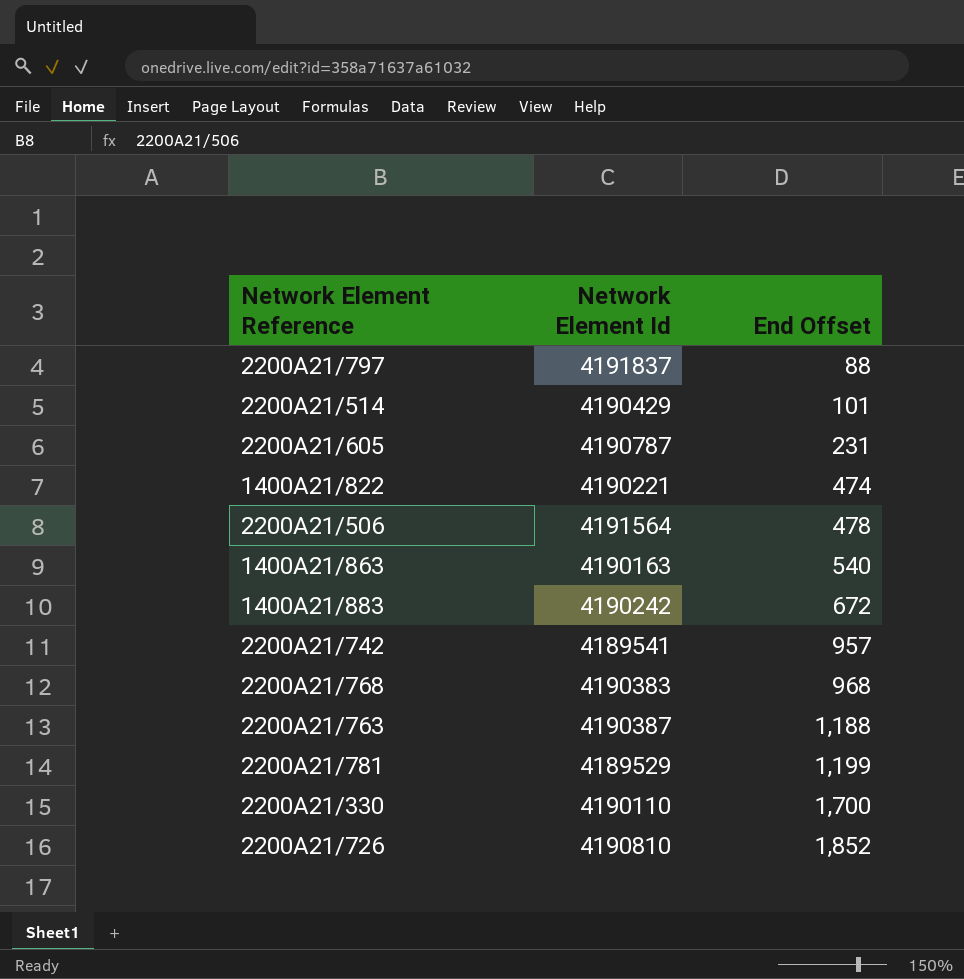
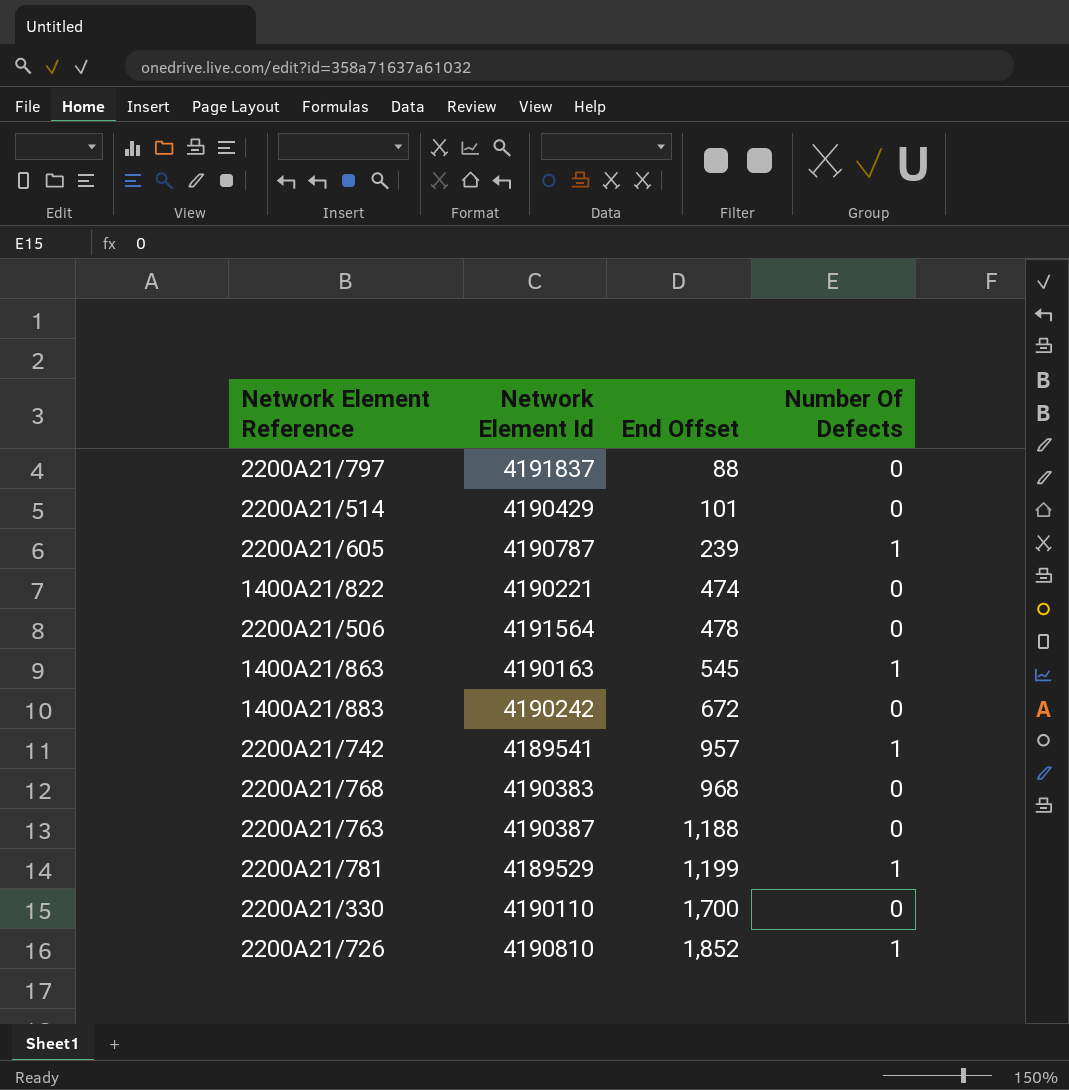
column Number Of Defects | position: none -> 4
2200A21/605 | End Offset: 231 -> 239
1400A21/863 | End Offset: 540 -> 545

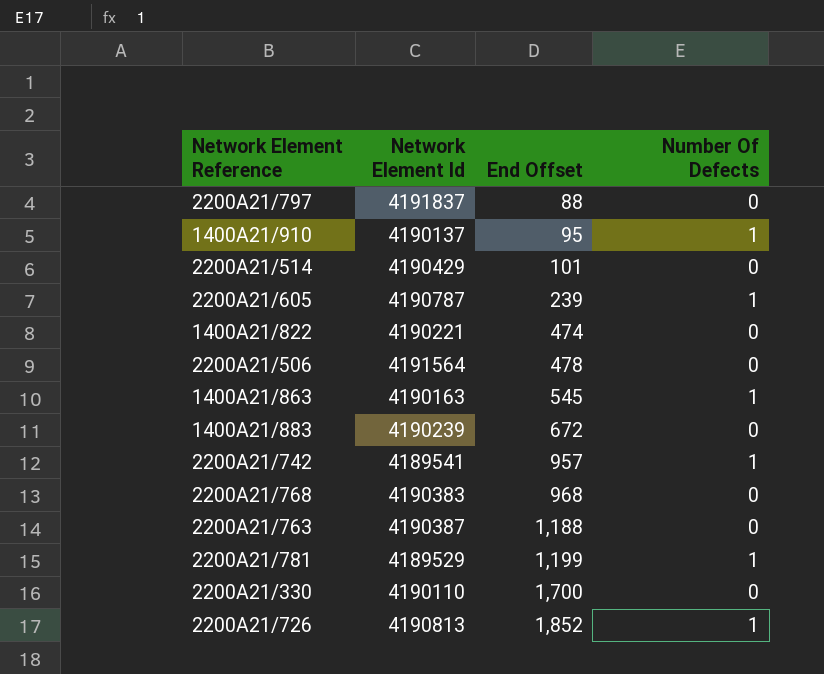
row 1400A21/910: none -> 4190137 | 95 | 1
1400A21/883 | Network Element Id: 4190242 -> 4190239
2200A21/726 | Network Element Id: 4190810 -> 4190813

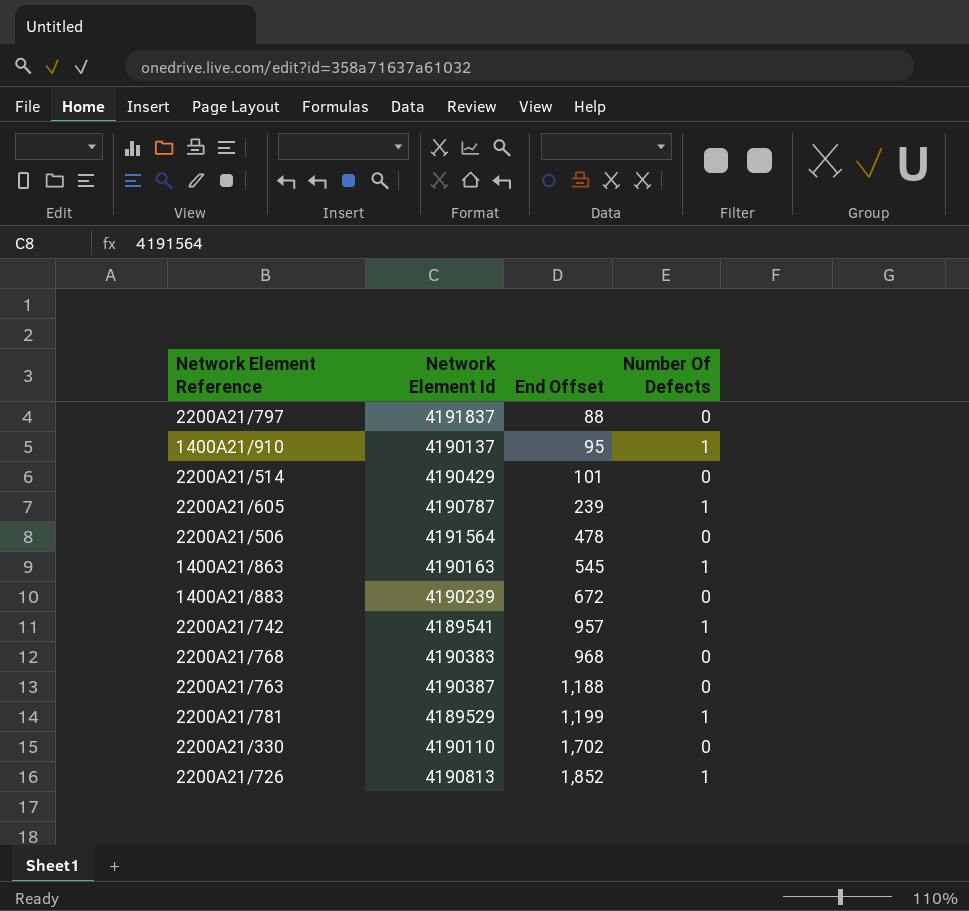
row 1400A21/822: 4190221 | 474 | 0 -> none
2200A21/330 | End Offset: 1,700 -> 1,702

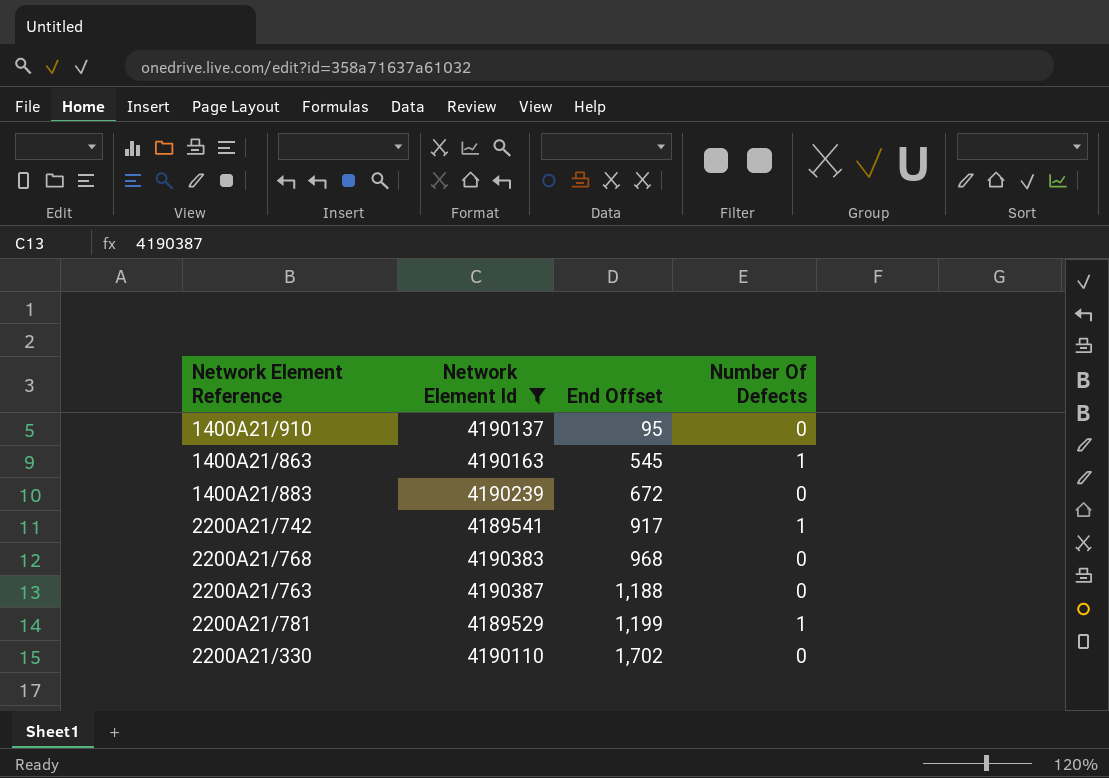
filter: none -> Network Element Id <= 4190387
1400A21/910 | Number Of Defects: 1 -> 0
2200A21/742 | End Offset: 957 -> 917

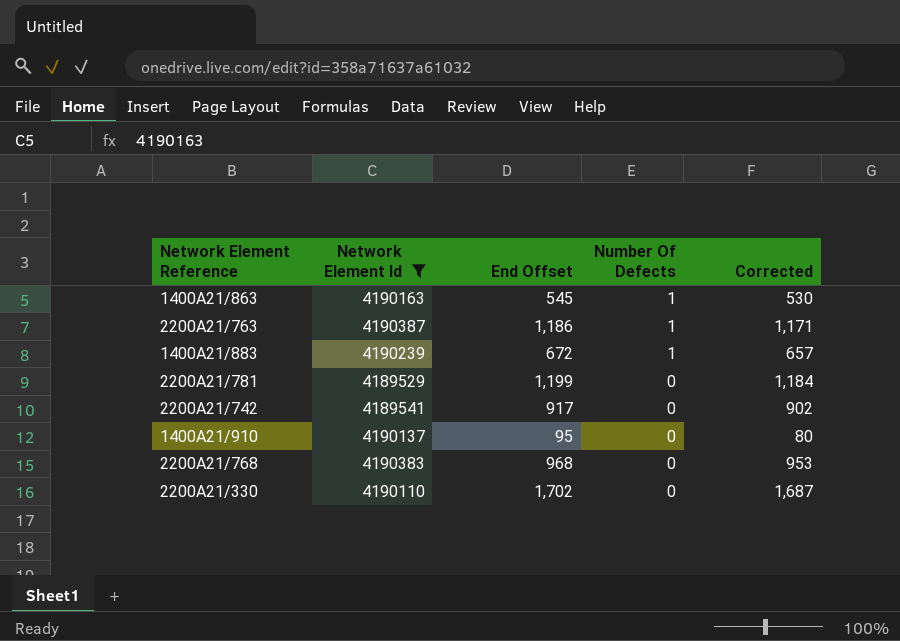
row order: End Offset ascending -> Number Of Defects descending
column Corrected | formula: none -> [End Offset] - 15
2200A21/763 | End Offset: 1,188 -> 1,186
2200A21/763 | Number Of Defects: 0 -> 1
1400A21/883 | Number Of Defects: 0 -> 1
2200A21/781 | Number Of Defects: 1 -> 0
2200A21/742 | Number Of Defects: 1 -> 0

